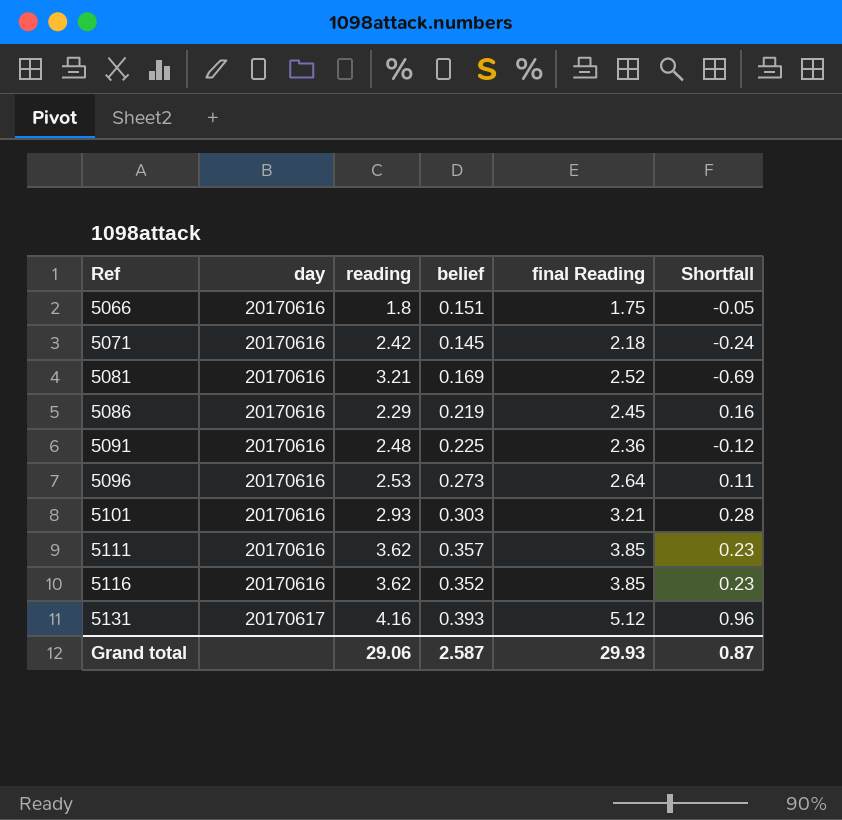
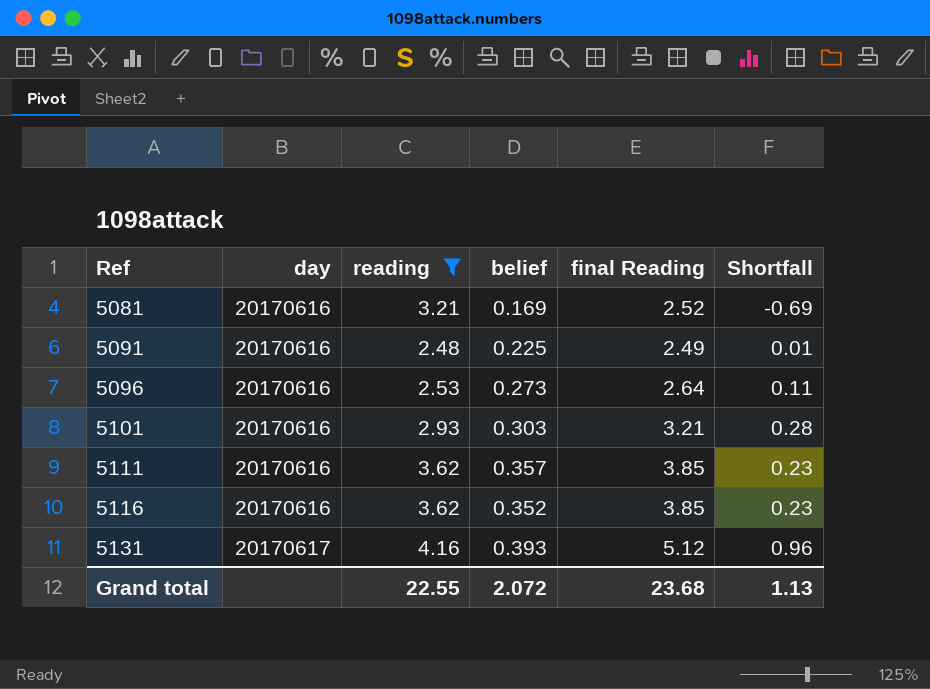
filter: none -> reading >= 2.48
5091 | final Reading: 2.36 -> 2.49
5091 | Shortfall: -0.12 -> 0.01
Grand total | reading: 29.06 -> 22.55
Grand total | belief: 2.587 -> 2.072
Grand total | final Reading: 29.93 -> 23.68
Grand total | Shortfall: 0.87 -> 1.13

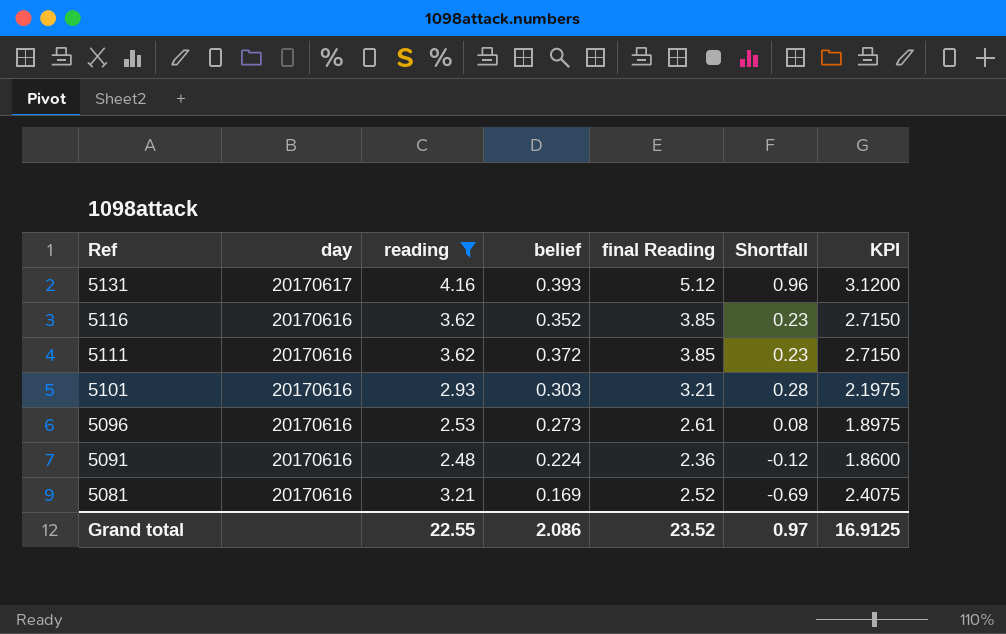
row order: Ref ascending -> Ref descending
column KPI | formula: none -> [reading] * 0.75
5111 | belief: 0.357 -> 0.372
5096 | final Reading: 2.64 -> 2.61
5096 | Shortfall: 0.11 -> 0.08
5091 | belief: 0.225 -> 0.224
5091 | final Reading: 2.49 -> 2.36
5091 | Shortfall: 0.01 -> -0.12
Grand total | belief: 2.072 -> 2.086
Grand total | final Reading: 23.68 -> 23.52
Grand total | Shortfall: 1.13 -> 0.97

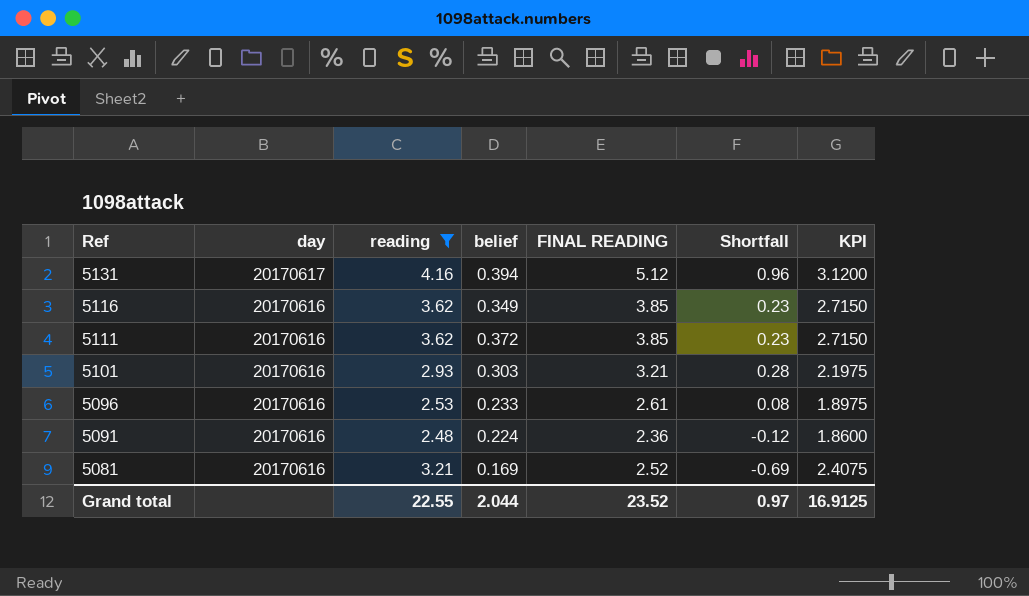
column name: final Reading -> FINAL READING
5131 | belief: 0.393 -> 0.394
5116 | belief: 0.352 -> 0.349
5096 | belief: 0.273 -> 0.233
Grand total | belief: 2.086 -> 2.044

